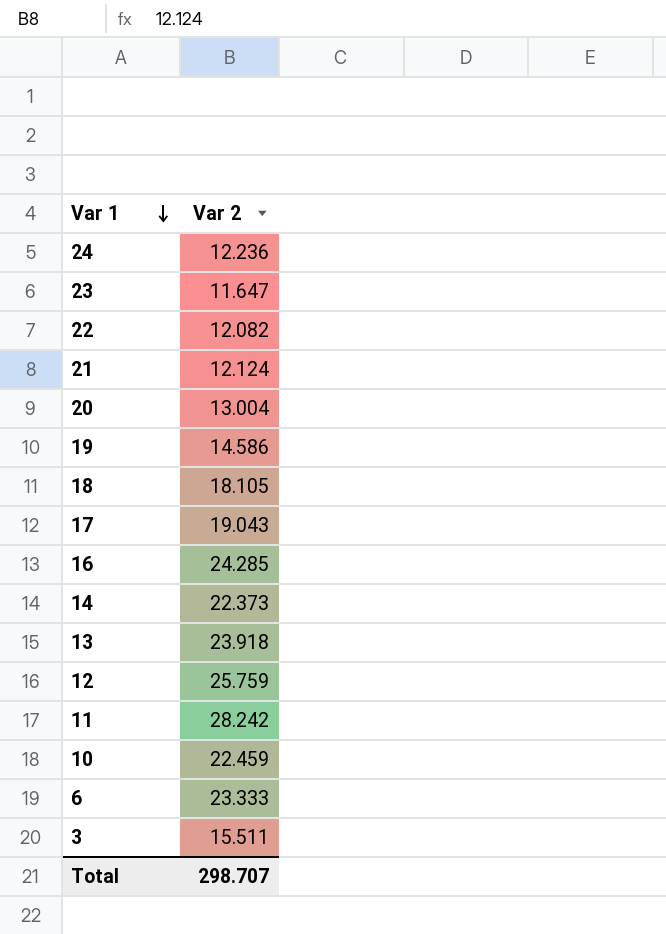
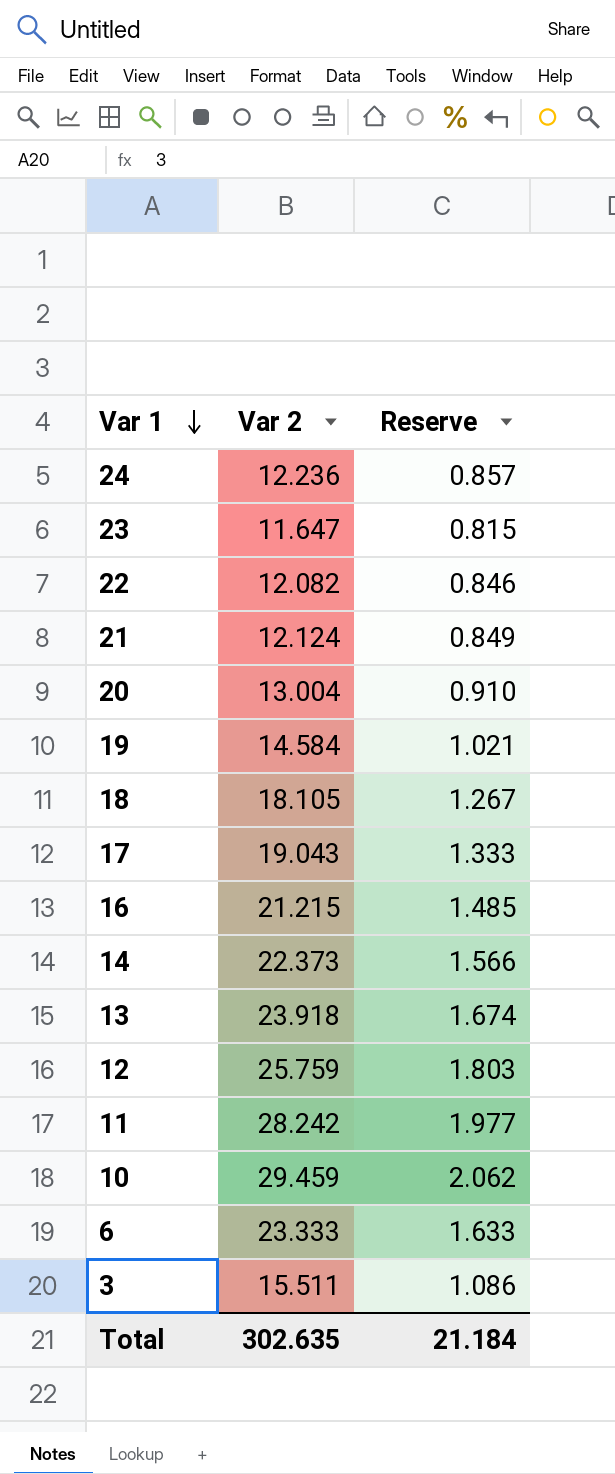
column Reserve | formula: none -> [Var 2] * 0.07
19 | Var 2: 14.586 -> 14.584
16 | Var 2: 24.285 -> 21.215
10 | Var 2: 22.459 -> 29.459
Total | Var 2: 298.707 -> 302.635

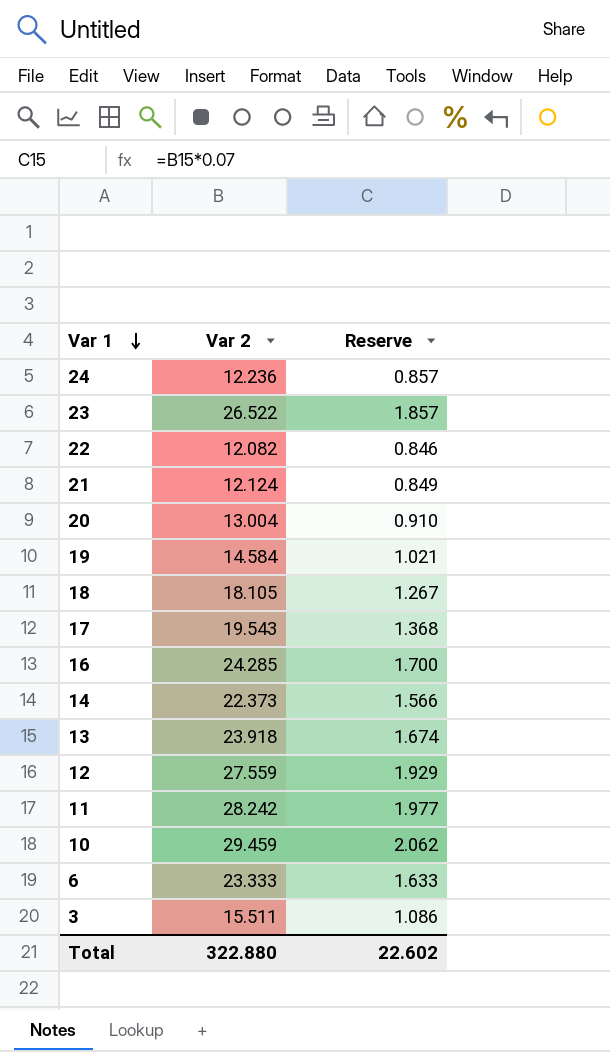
23 | Var 2: 11.647 -> 26.522
23 | Reserve: 0.815 -> 1.857
17 | Var 2: 19.043 -> 19.543
17 | Reserve: 1.333 -> 1.368
16 | Var 2: 21.215 -> 24.285
16 | Reserve: 1.485 -> 1.700
12 | Var 2: 25.759 -> 27.559
12 | Reserve: 1.803 -> 1.929
Total | Var 2: 302.635 -> 322.880
Total | Reserve: 21.184 -> 22.602

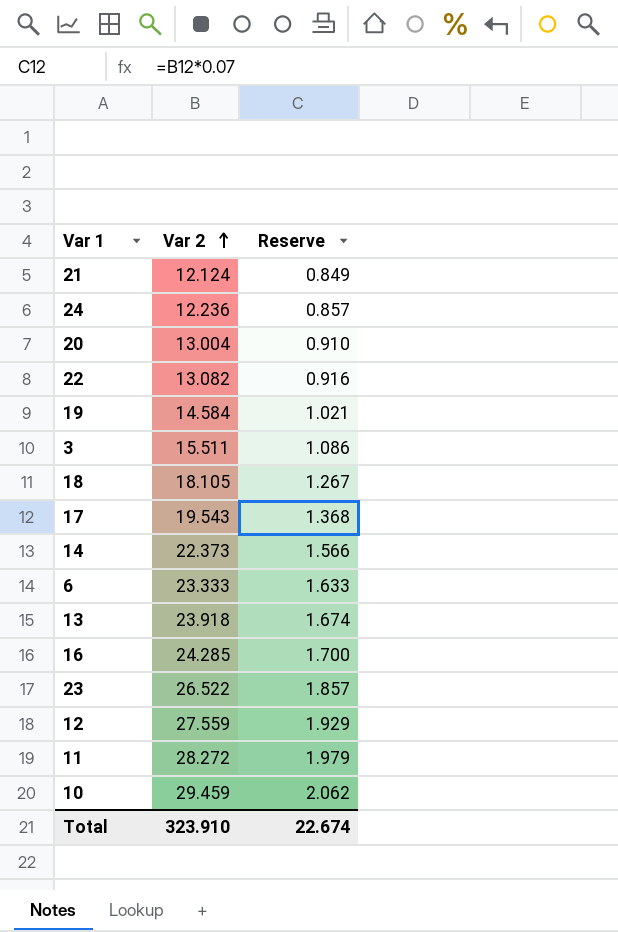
row order: Var 1 descending -> Var 2 ascending
22 | Var 2: 12.082 -> 13.082
22 | Reserve: 0.846 -> 0.916
11 | Var 2: 28.242 -> 28.272
11 | Reserve: 1.977 -> 1.979
Total | Var 2: 322.880 -> 323.910
Total | Reserve: 22.602 -> 22.674

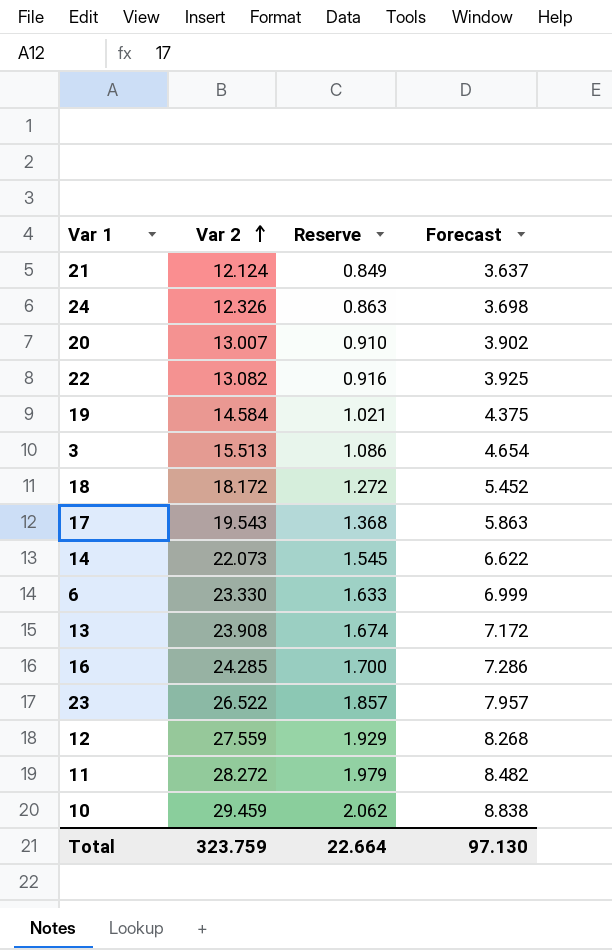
column Forecast | formula: none -> [Var 2] * 0.3
24 | Var 2: 12.236 -> 12.326
24 | Reserve: 0.857 -> 0.863
20 | Var 2: 13.004 -> 13.007
3 | Var 2: 15.511 -> 15.513
18 | Var 2: 18.105 -> 18.172
18 | Reserve: 1.267 -> 1.272
14 | Var 2: 22.373 -> 22.073
14 | Reserve: 1.566 -> 1.545
6 | Var 2: 23.333 -> 23.330
13 | Var 2: 23.918 -> 23.908
Total | Var 2: 323.910 -> 323.759
Total | Reserve: 22.674 -> 22.664

